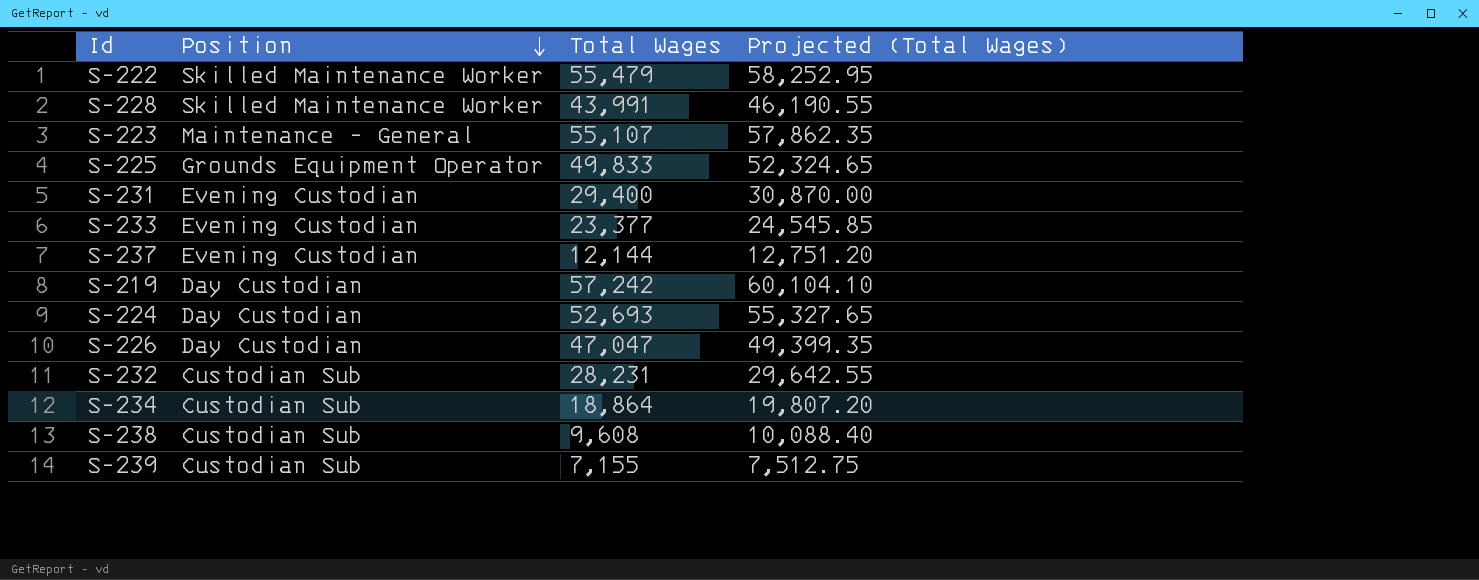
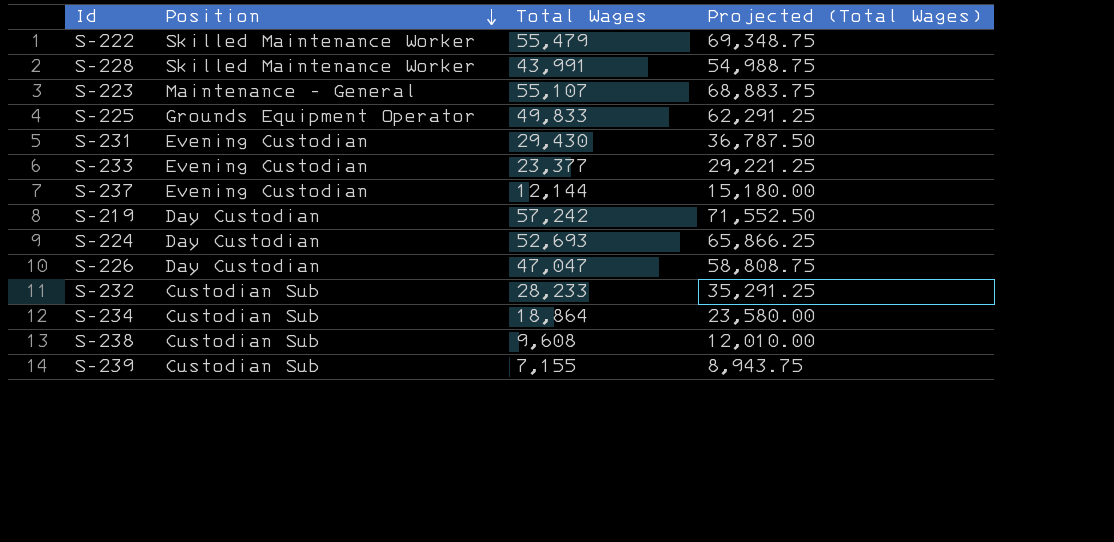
column Projected (Total Wages) | formula: [Total Wages] * 1.05 -> [Total Wages] * 1.25
S-231 | Total Wages: 29,400 -> 29,430
S-232 | Total Wages: 28,231 -> 28,233

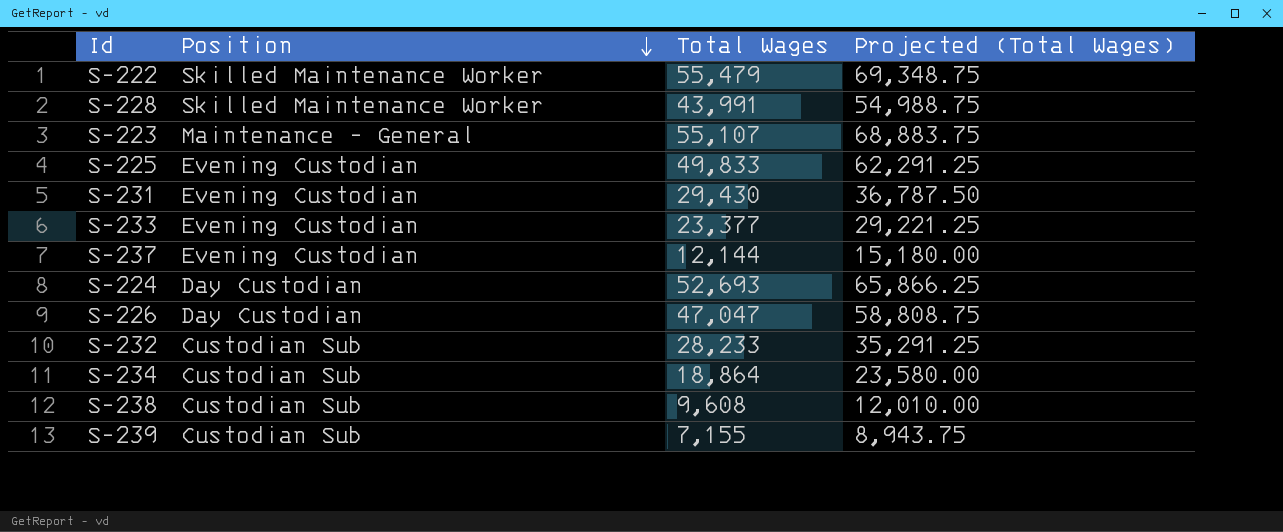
row S-219: Day Custodian | 57,242 | 71,552.50 -> none
S-225 | Position: Grounds Equipment Operator -> Evening Custodian

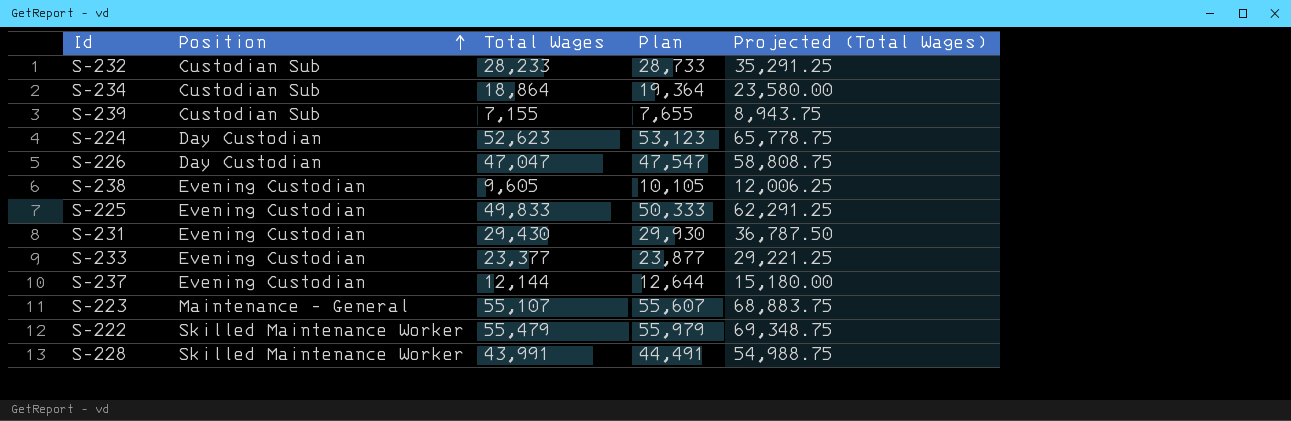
row order: Position descending -> Position ascending
column Plan | formula: none -> [Total Wages] + 500
S-224 | Total Wages: 52,693 -> 52,623
S-224 | Projected (Total Wages): 65,866.25 -> 65,778.75
S-238 | Position: Custodian Sub -> Evening Custodian
S-238 | Total Wages: 9,608 -> 9,605
S-238 | Projected (Total Wages): 12,010.00 -> 12,006.25

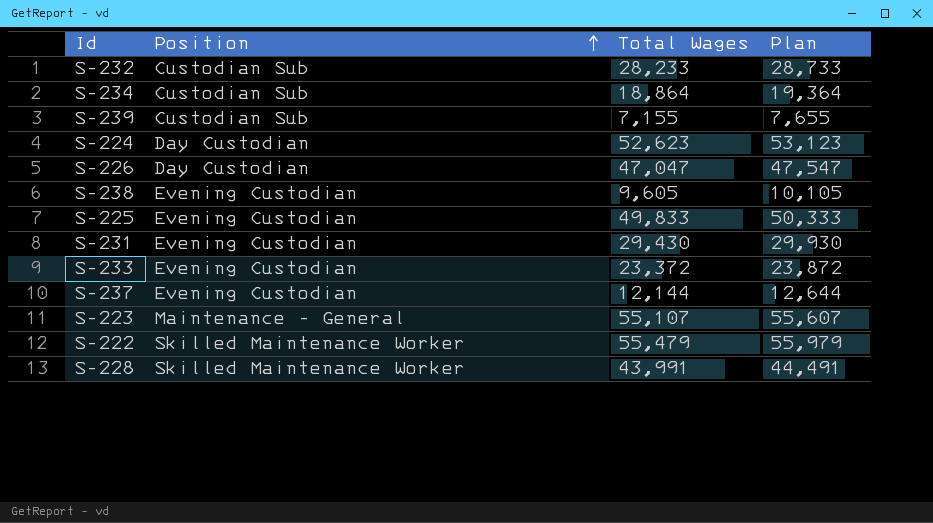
column Projected (Total Wages) | formula: [Total Wages] * 1.25 -> none
S-233 | Total Wages: 23,377 -> 23,372
S-233 | Plan: 23,877 -> 23,872

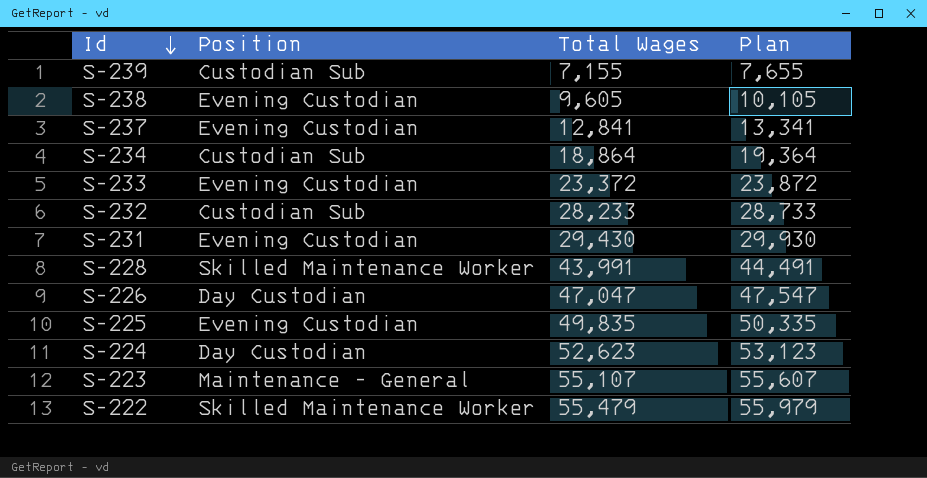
row order: Position ascending -> Id descending
S-237 | Total Wages: 12,144 -> 12,841
S-237 | Plan: 12,644 -> 13,341
S-225 | Total Wages: 49,833 -> 49,835
S-225 | Plan: 50,333 -> 50,335

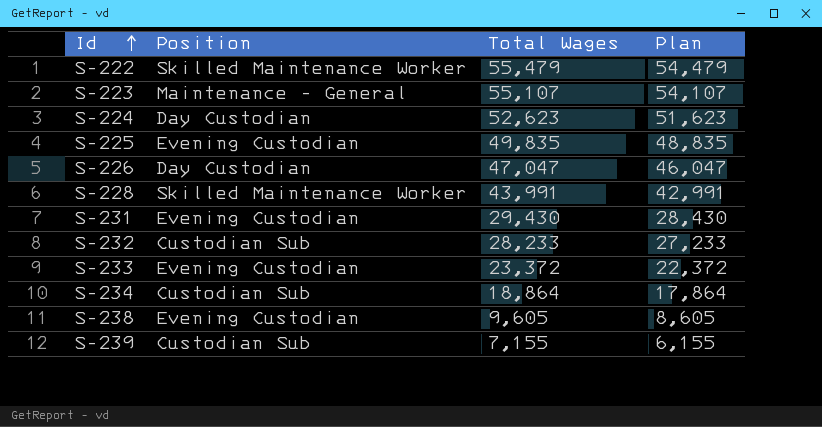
row order: Id descending -> Id ascending
column Plan | formula: [Total Wages] + 500 -> [Total Wages] - 1000
row S-237: Evening Custodian | 12,841 | 13,341 -> none

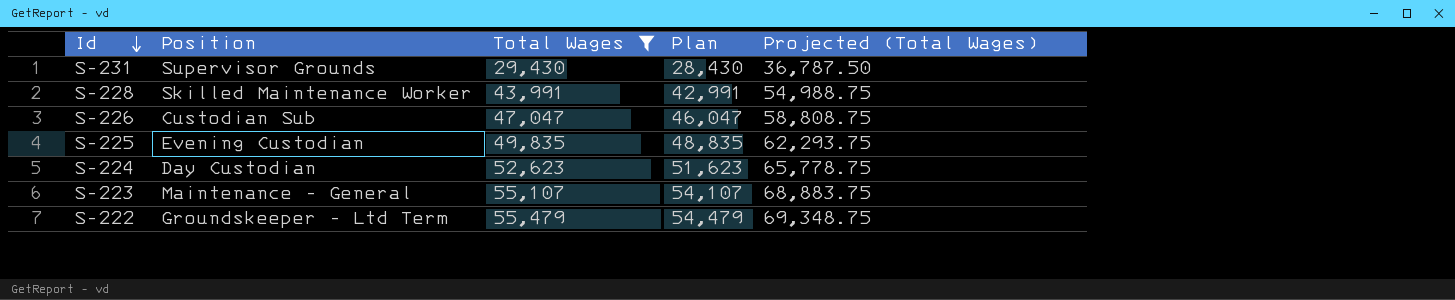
filter: none -> Total Wages >= 29,430
row order: Id ascending -> Id descending
column Projected (Total Wages) | formula: none -> [Total Wages] * 1.25
S-231 | Position: Evening Custodian -> Supervisor Grounds
S-226 | Position: Day Custodian -> Custodian Sub
S-222 | Position: Skilled Maintenance Worker -> Groundskeeper - Ltd Term

